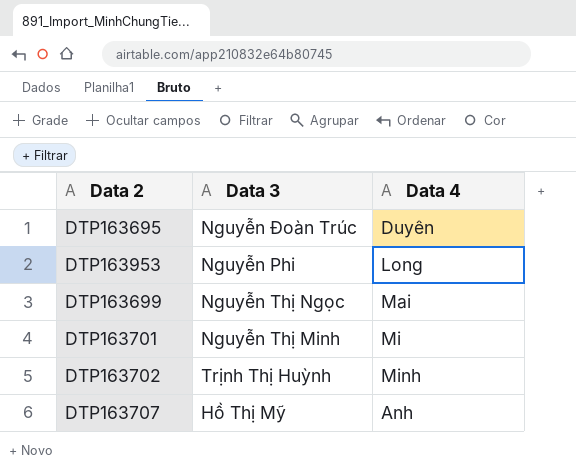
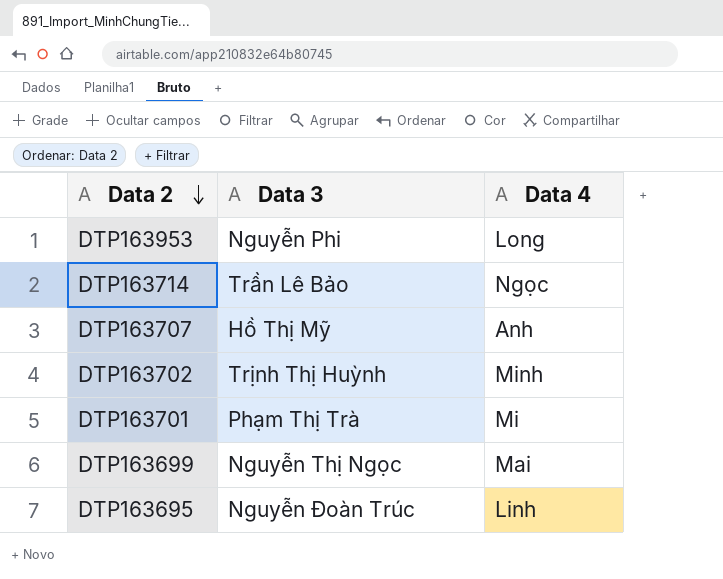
row order: none -> Data 2 descending
row DTP163714: none -> Trần Lê Bảo | Ngọc
DTP163701 | Data 3: Nguyễn Thị Minh -> Phạm Thị Trà
DTP163695 | Data 4: Duyên -> Linh

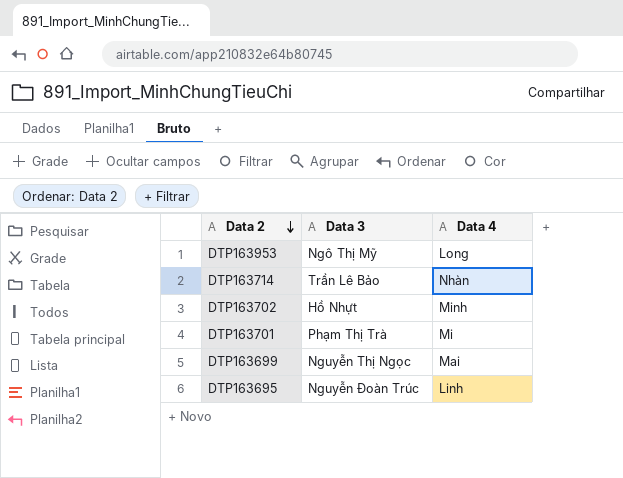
row DTP163707: Hồ Thị Mỹ | Anh -> none
DTP163953 | Data 3: Nguyễn Phi -> Ngô Thị Mỹ
DTP163714 | Data 4: Ngọc -> Nhàn
DTP163702 | Data 3: Trịnh Thị Huỳnh -> Hồ Nhựt

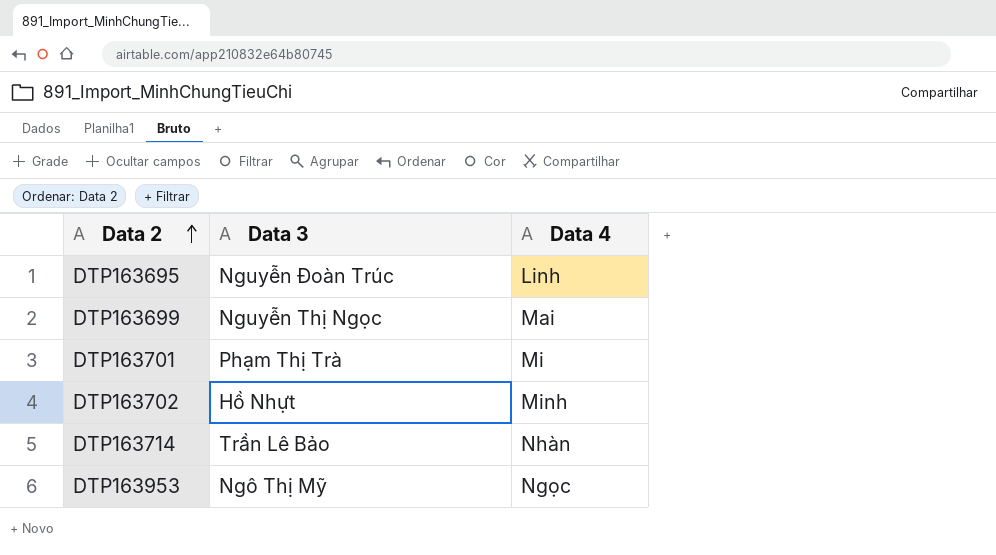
row order: Data 2 descending -> Data 2 ascending
DTP163953 | Data 4: Long -> Ngọc

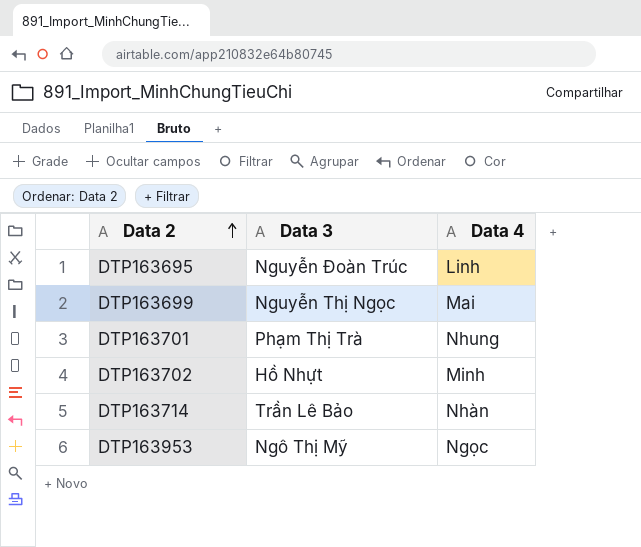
DTP163701 | Data 4: Mi -> Nhung

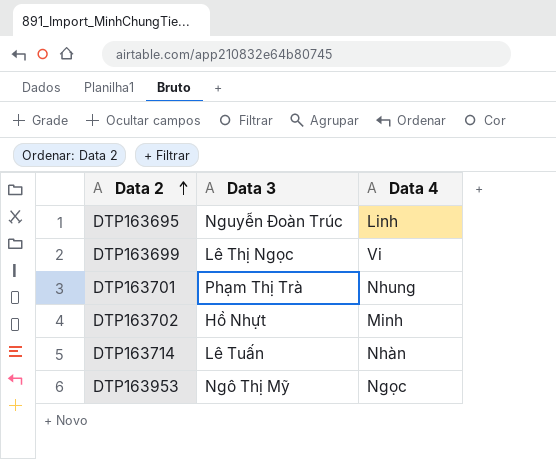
DTP163699 | Data 3: Nguyễn Thị Ngọc -> Lê Thị Ngọc
DTP163699 | Data 4: Mai -> Vi
DTP163714 | Data 3: Trần Lê Bảo -> Lê Tuấn

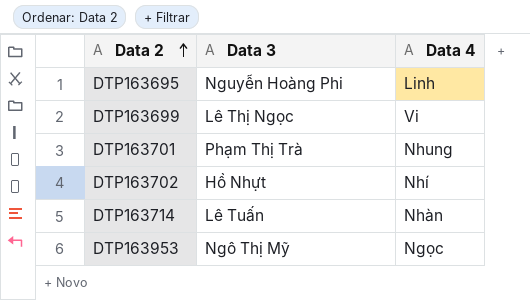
DTP163695 | Data 3: Nguyễn Đoàn Trúc -> Nguyễn Hoàng Phi
DTP163702 | Data 4: Minh -> Nhí

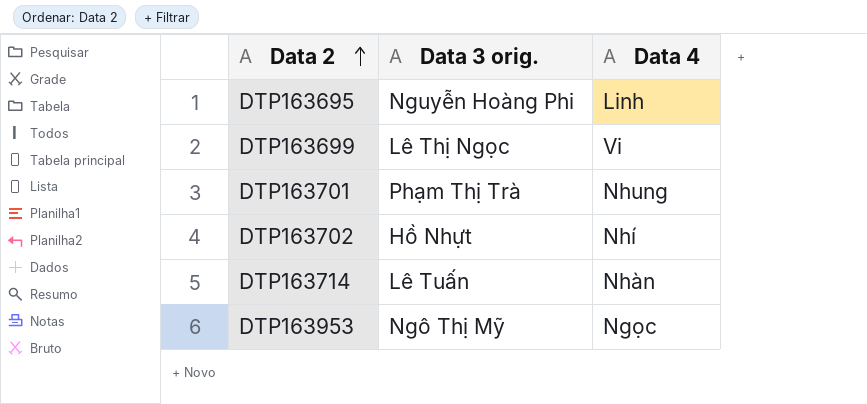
column name: Data 3 -> Data 3 orig.

